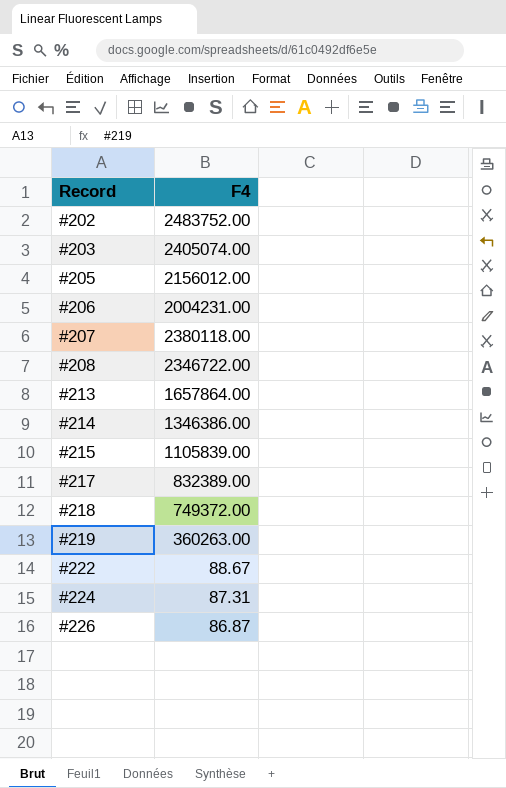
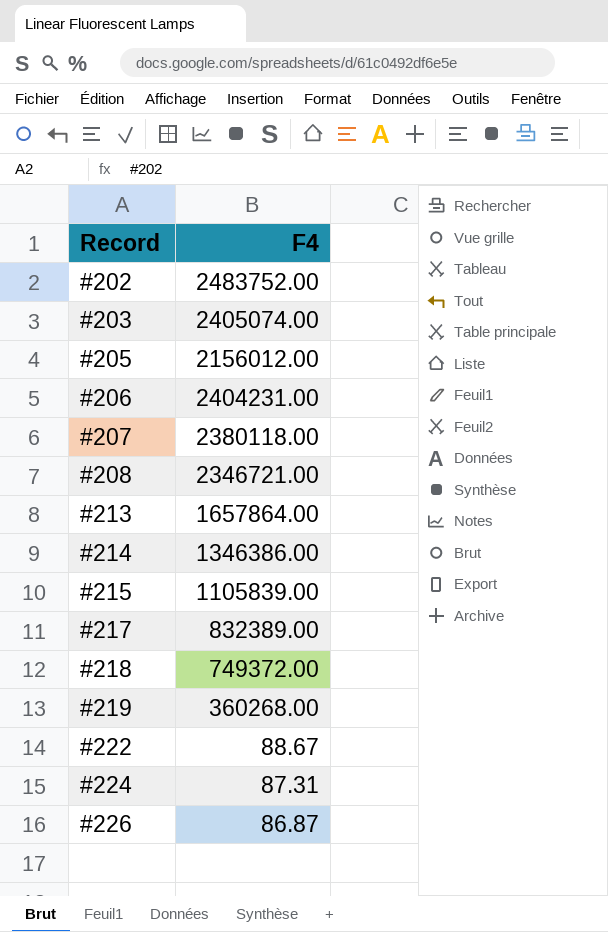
#206 | F4: 2004231.00 -> 2404231.00
#208 | F4: 2346722.00 -> 2346721.00
#219 | F4: 360263.00 -> 360268.00

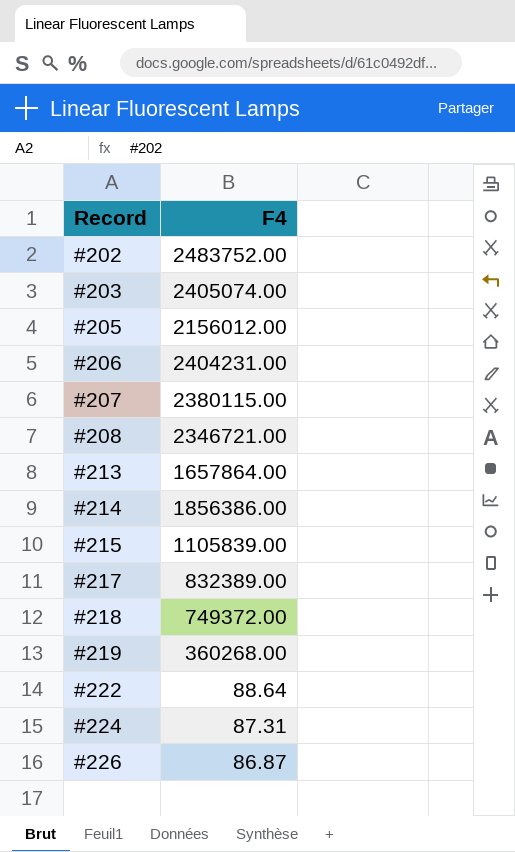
#207 | F4: 2380118.00 -> 2380115.00
#214 | F4: 1346386.00 -> 1856386.00
#222 | F4: 88.67 -> 88.64

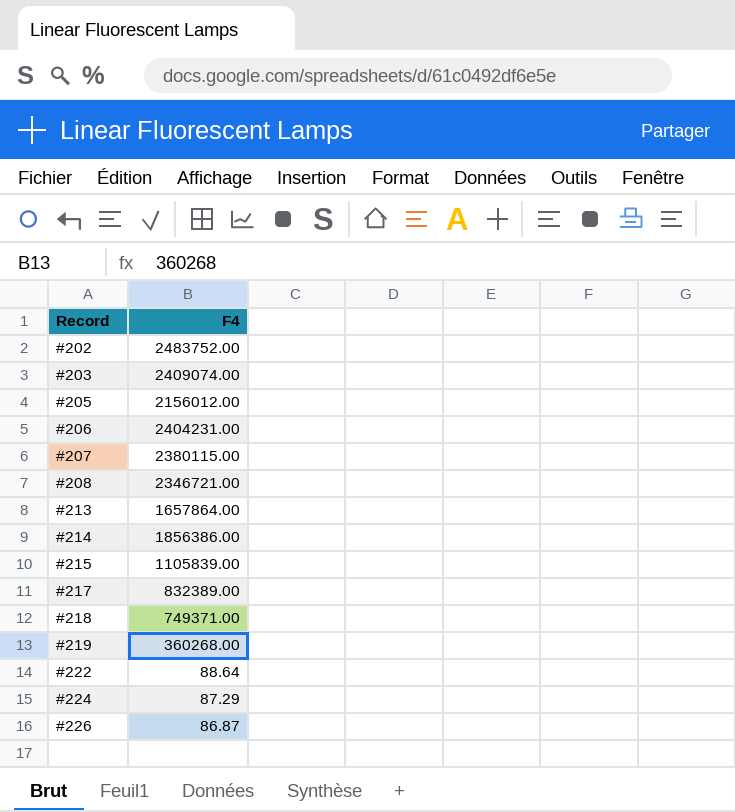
#203 | F4: 2405074.00 -> 2409074.00
#218 | F4: 749372.00 -> 749371.00
#224 | F4: 87.31 -> 87.29

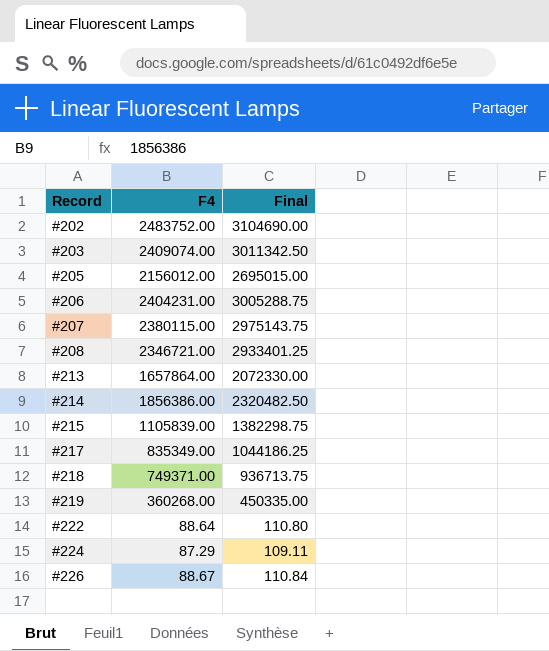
column Final | formula: none -> [F4] * 1.25
#217 | F4: 832389.00 -> 835349.00
#226 | F4: 86.87 -> 88.67

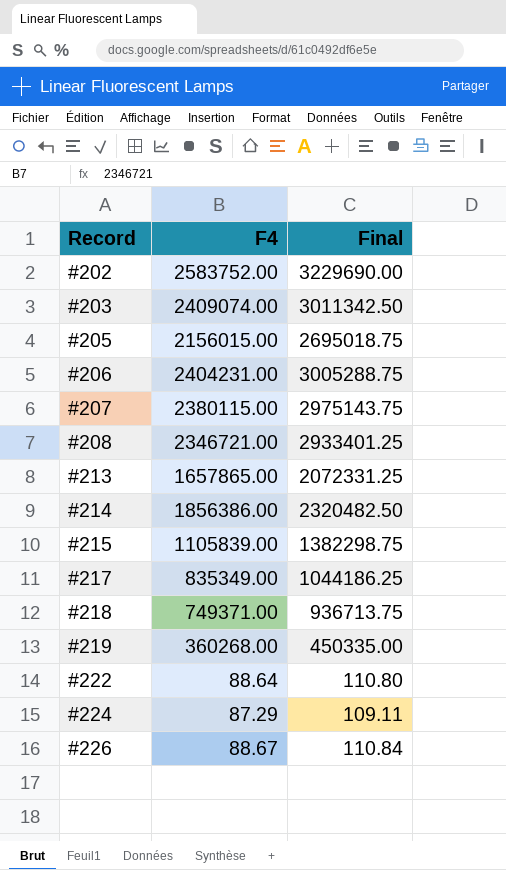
#202 | F4: 2483752.00 -> 2583752.00
#202 | Final: 3104690.00 -> 3229690.00
#205 | F4: 2156012.00 -> 2156015.00
#205 | Final: 2695015.00 -> 2695018.75
#213 | F4: 1657864.00 -> 1657865.00
#213 | Final: 2072330.00 -> 2072331.25

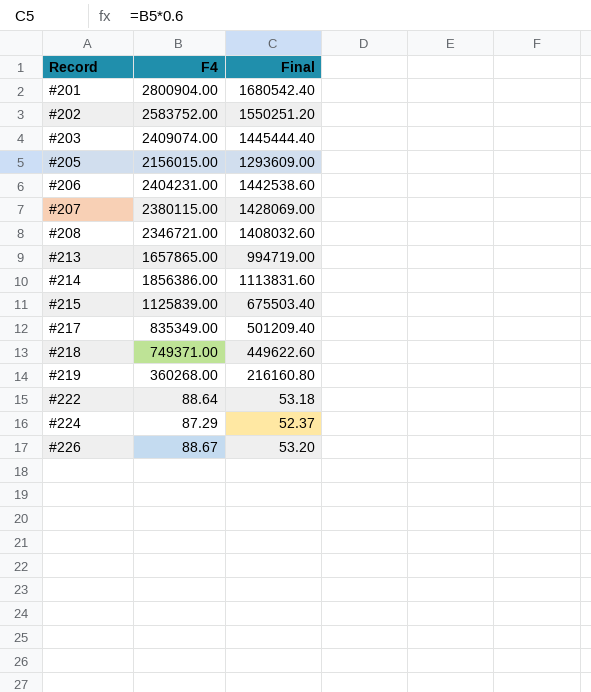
column Final | formula: [F4] * 1.25 -> [F4] * 0.6
row #201: none -> 2800904.00 | 1680542.40
#215 | F4: 1105839.00 -> 1125839.00

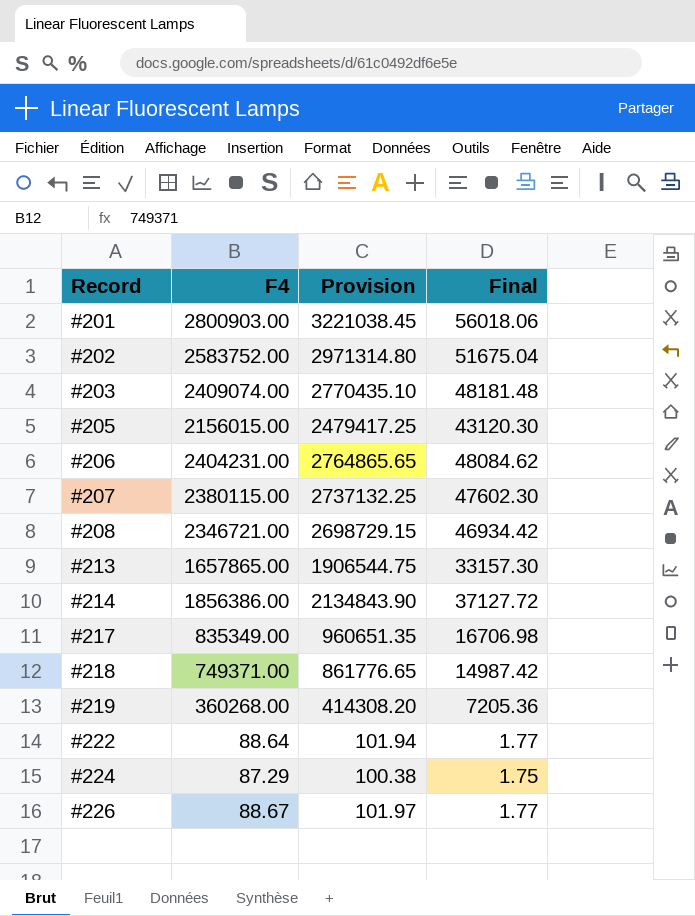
column Provision | formula: none -> [F4] * 1.15
column Final | formula: [F4] * 0.6 -> [F4] * 0.02
row #215: 1125839.00 | 675503.40 -> none
#201 | F4: 2800904.00 -> 2800903.00

